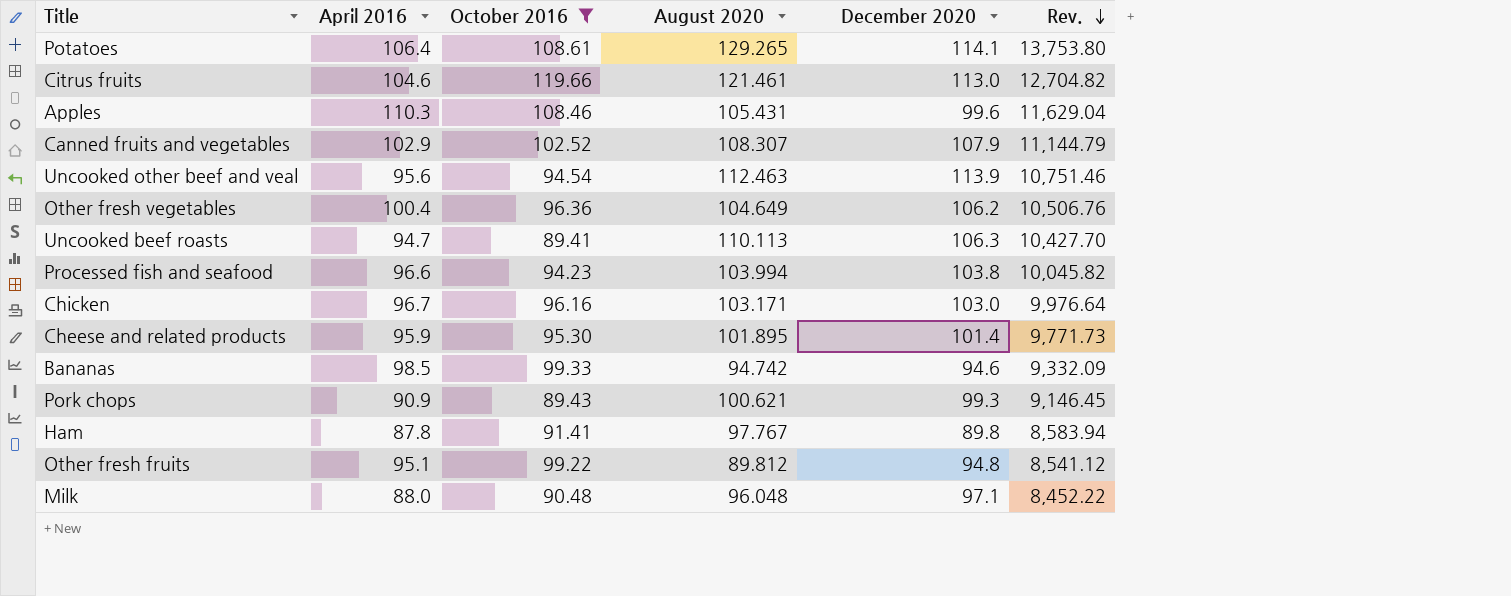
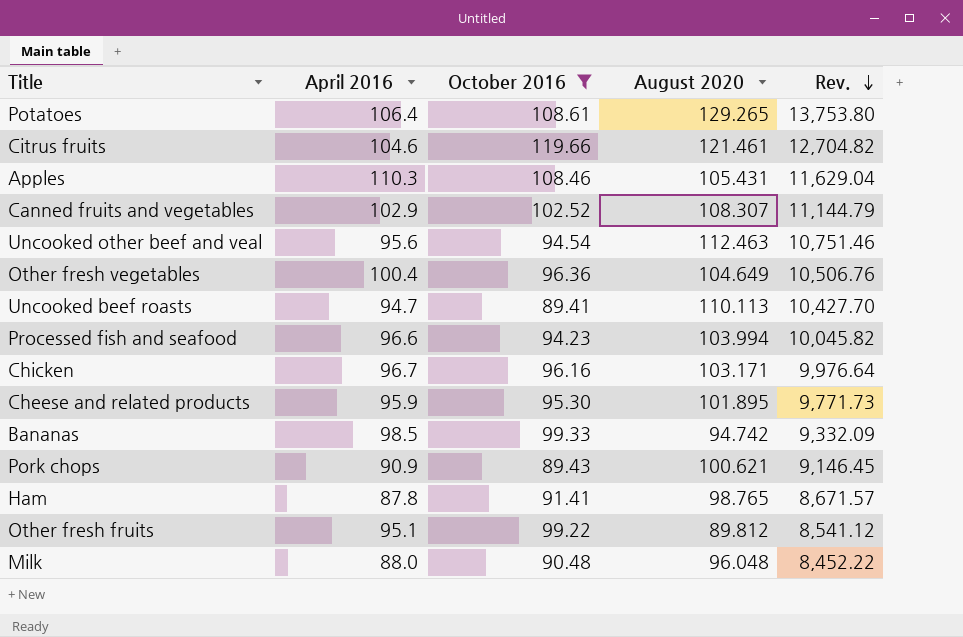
column December 2020 | position: 5 -> none
Ham | August 2020: 97.767 -> 98.765
Ham | Rev.: 8,583.94 -> 8,671.57

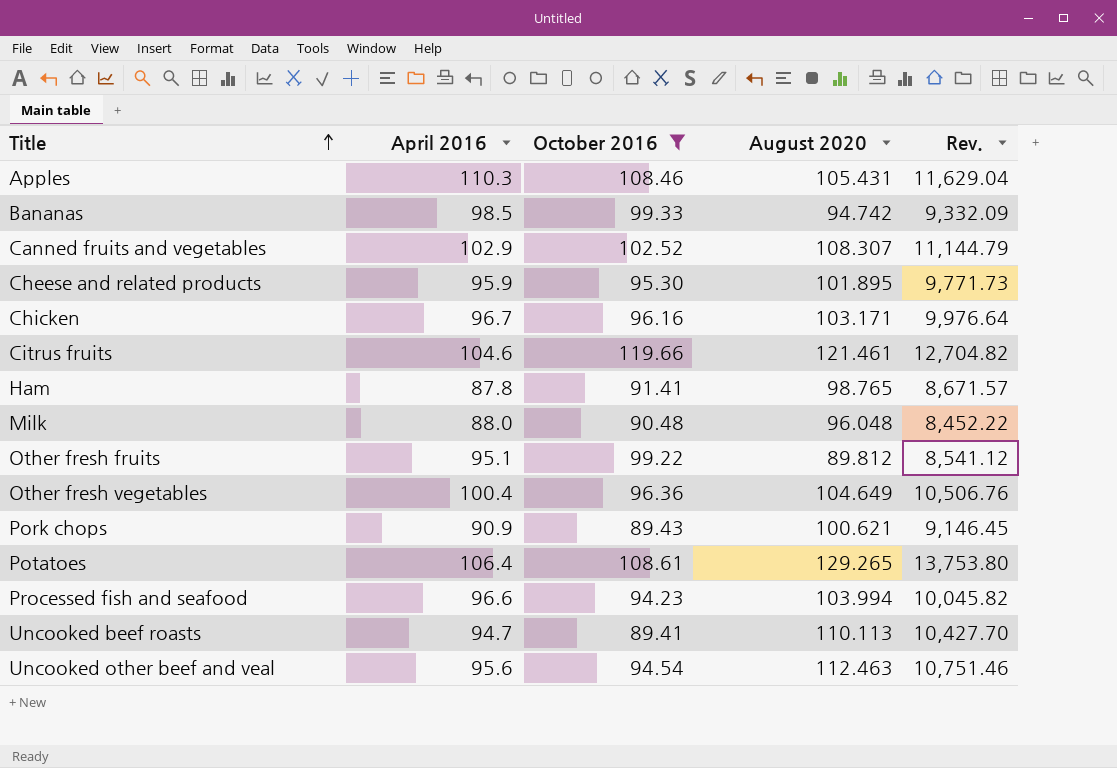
row order: Rev. descending -> Title ascending

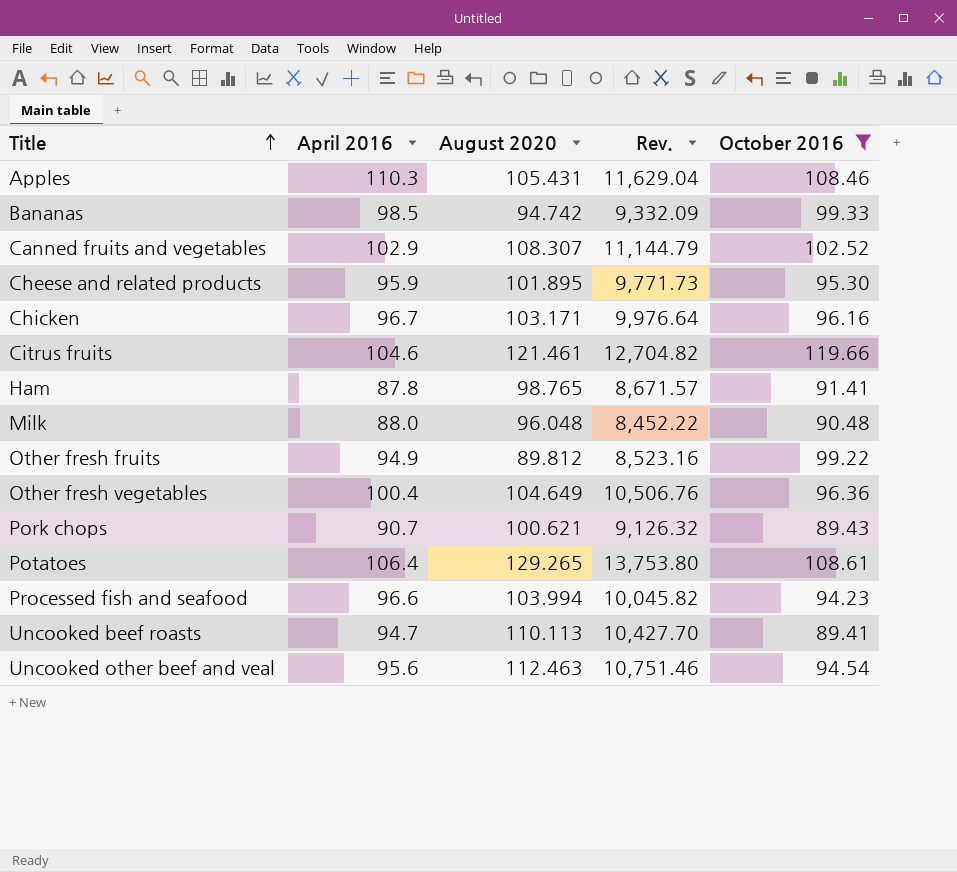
column October 2016 | position: 3 -> 5
Other fresh fruits | April 2016: 95.1 -> 94.9
Other fresh fruits | Rev.: 8,541.12 -> 8,523.16
Pork chops | April 2016: 90.9 -> 90.7
Pork chops | Rev.: 9,146.45 -> 9,126.32

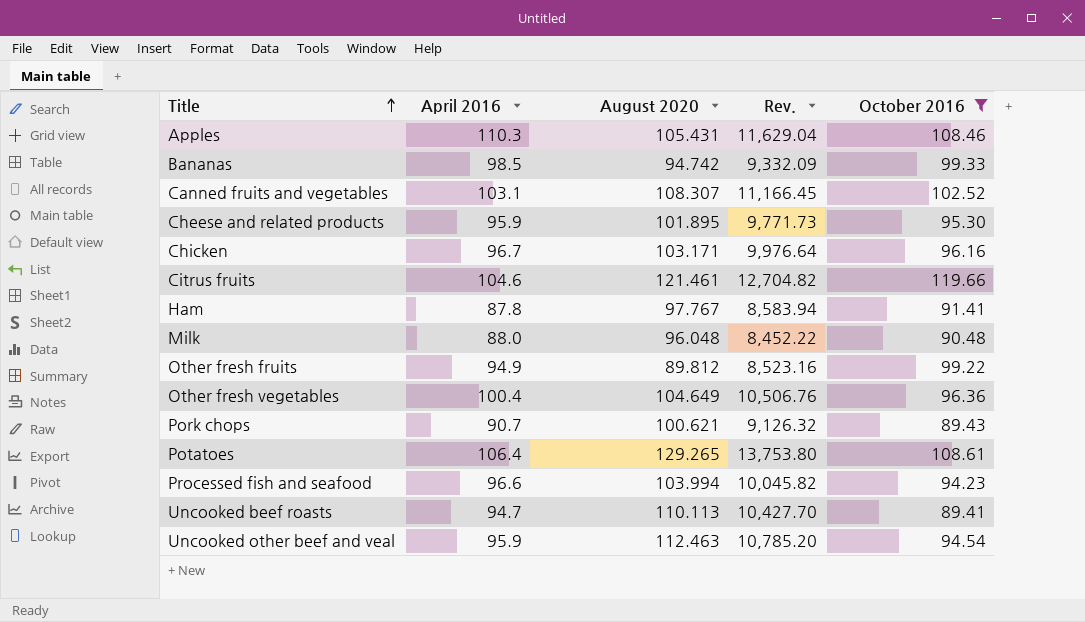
Canned fruits and vegetables | April 2016: 102.9 -> 103.1
Canned fruits and vegetables | Rev.: 11,144.79 -> 11,166.45
Ham | August 2020: 98.765 -> 97.767
Ham | Rev.: 8,671.57 -> 8,583.94
Uncooked other beef and veal | April 2016: 95.6 -> 95.9
Uncooked other beef and veal | Rev.: 10,751.46 -> 10,785.20

